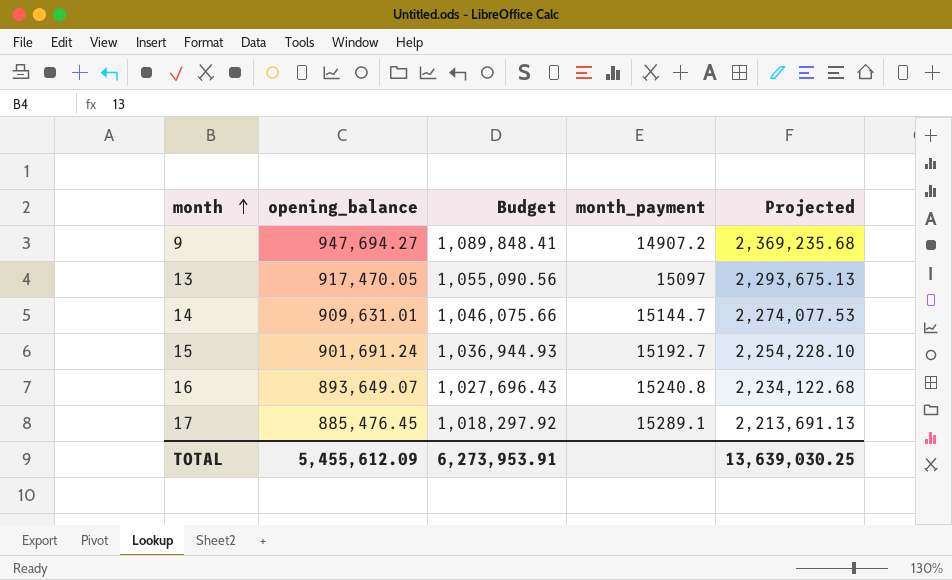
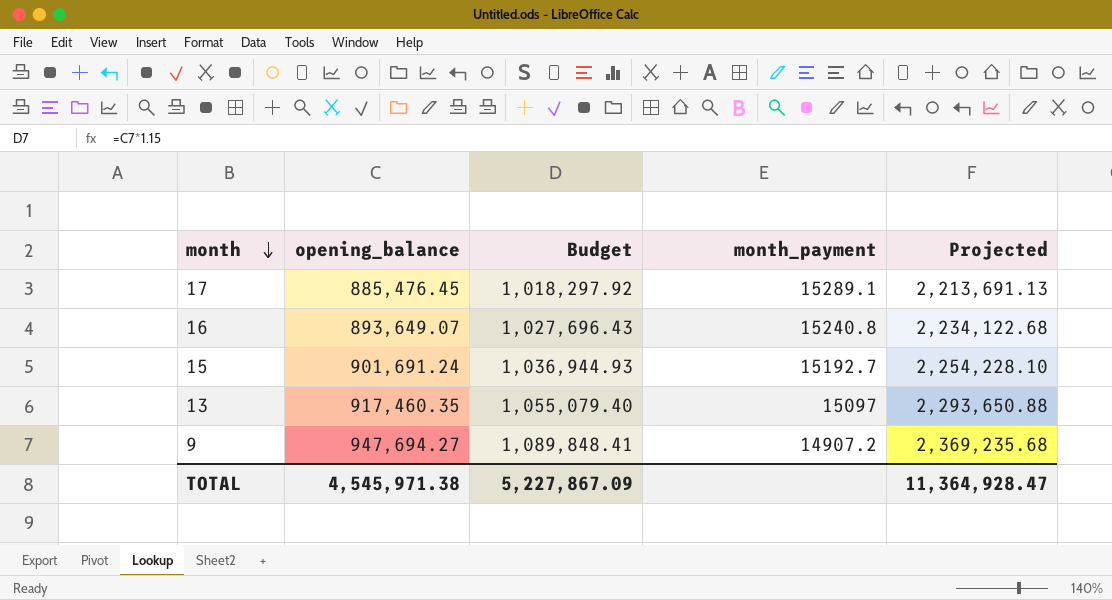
row order: month ascending -> month descending
row 14: 909,631.01 | 1,046,075.66 | 15144.7 | 2,274,077.53 -> none
13 | opening_balance: 917,470.05 -> 917,460.35
13 | Budget: 1,055,090.56 -> 1,055,079.40
13 | Projected: 2,293,675.13 -> 2,293,650.88
TOTAL | opening_balance: 5,455,612.09 -> 4,545,971.38
TOTAL | Budget: 6,273,953.91 -> 5,227,867.09
TOTAL | Projected: 13,639,030.25 -> 11,364,928.47

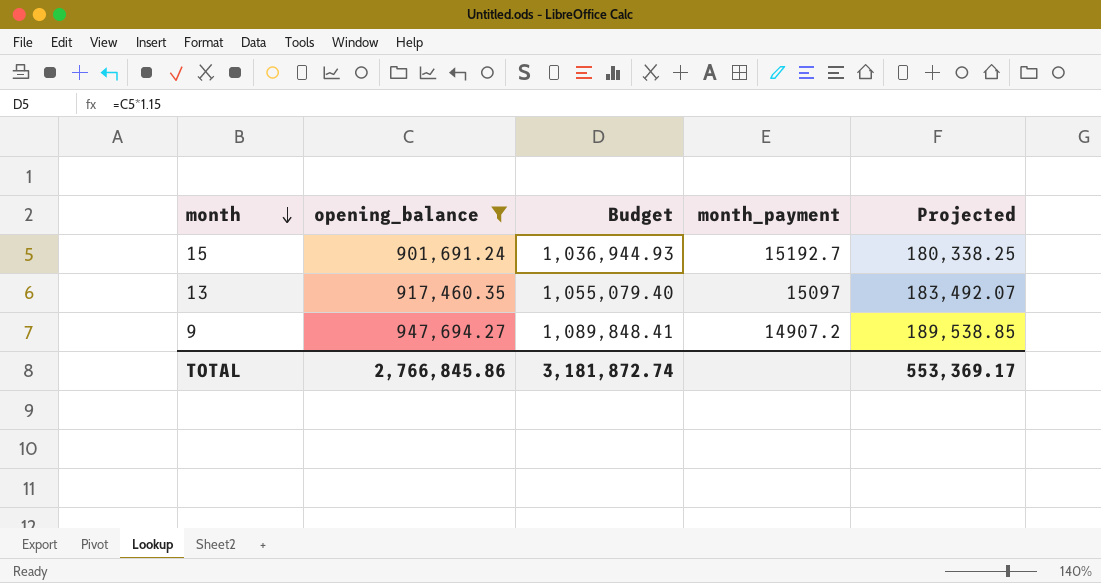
filter: none -> opening_balance >= 901,691.24
column Projected | formula: [opening_balance] * 2.5 -> [opening_balance] * 0.2
TOTAL | opening_balance: 4,545,971.38 -> 2,766,845.86
TOTAL | Budget: 5,227,867.09 -> 3,181,872.74
TOTAL | Projected: 11,364,928.47 -> 553,369.17

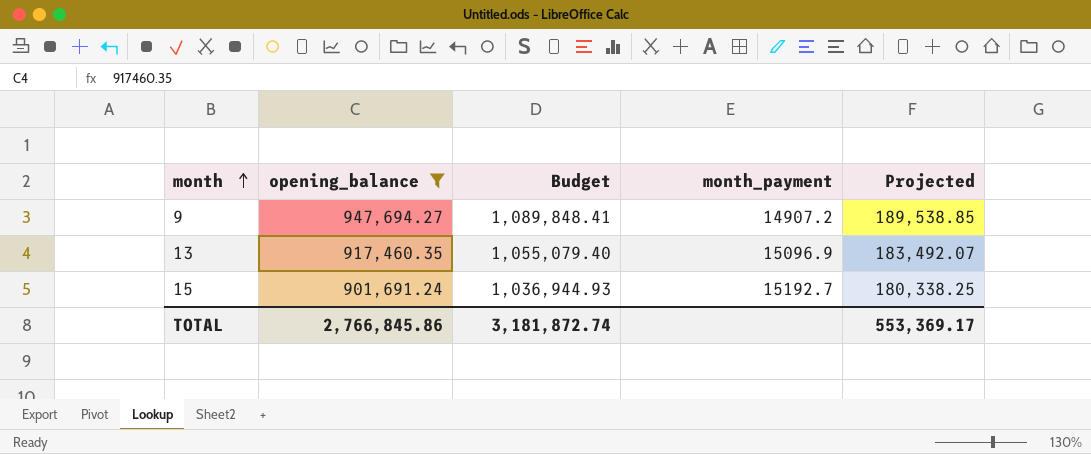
row order: month descending -> month ascending
13 | month_payment: 15097 -> 15096.9

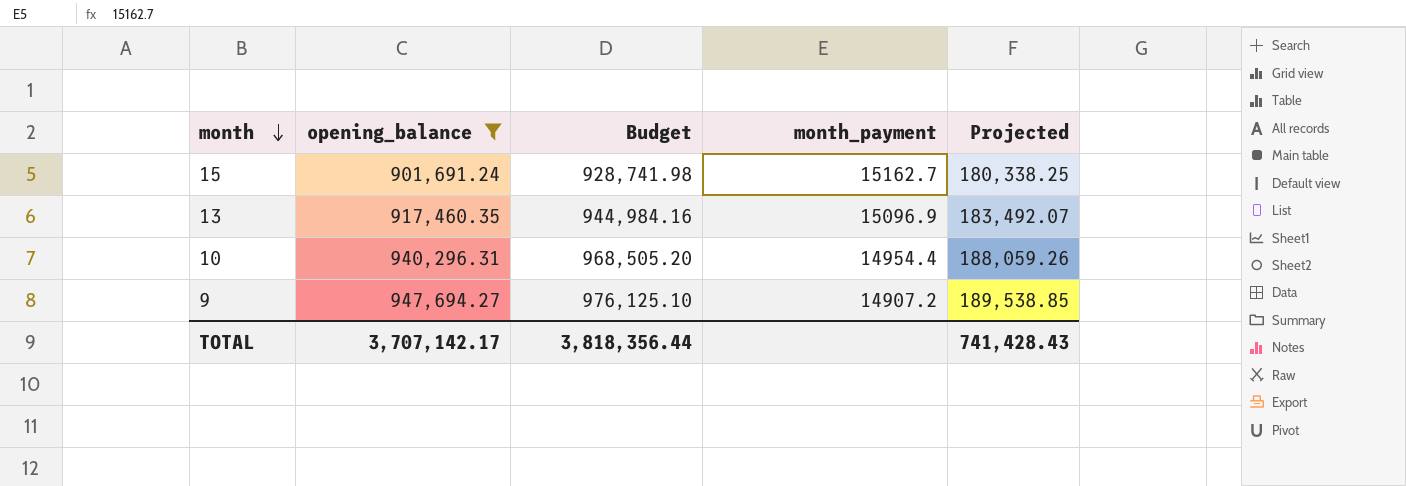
row order: month ascending -> month descending
column Budget | formula: [opening_balance] * 1.15 -> [opening_balance] * 1.03
15 | month_payment: 15192.7 -> 15162.7
row 10: none -> 940,296.31 | 968,505.20 | 14954.4 | 188,059.26
TOTAL | opening_balance: 2,766,845.86 -> 3,707,142.17
TOTAL | Budget: 3,181,872.74 -> 3,818,356.44
TOTAL | Projected: 553,369.17 -> 741,428.43

